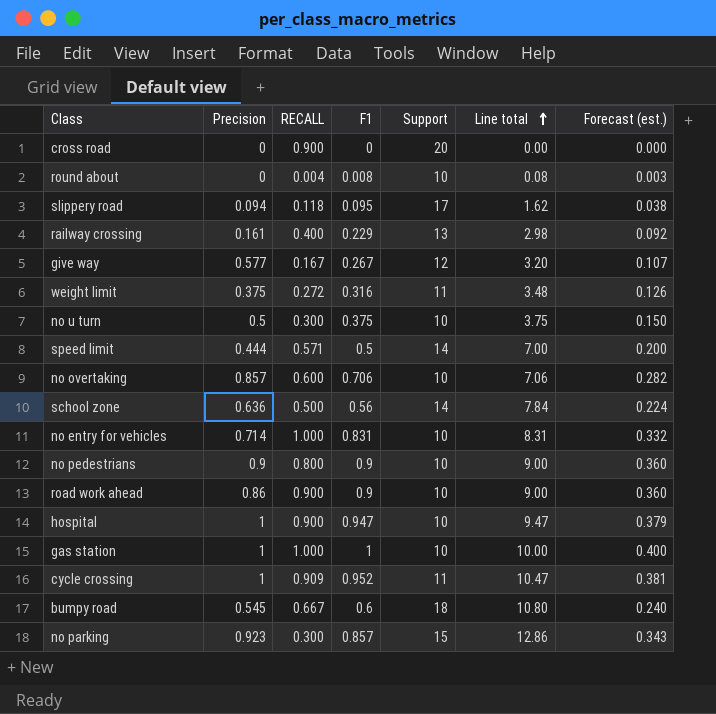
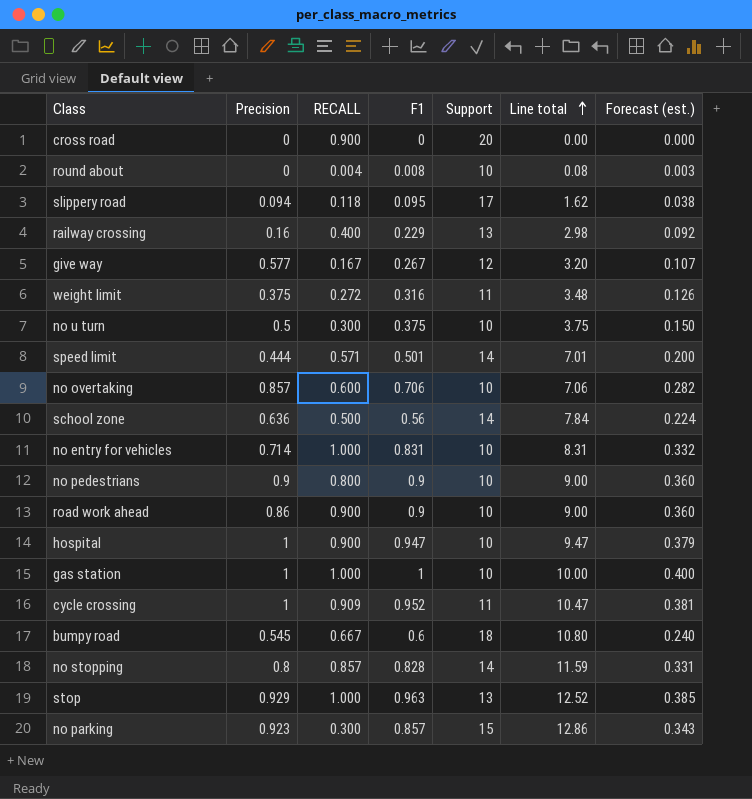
railway crossing | Precision: 0.161 -> 0.16
speed limit | F1: 0.5 -> 0.501
speed limit | Line total: 7.00 -> 7.01
row no stopping: none -> 0.8 | 0.857 | 0.828 | 14 | 11.59 | 0.331
row stop: none -> 0.929 | 1.000 | 0.963 | 13 | 12.52 | 0.385

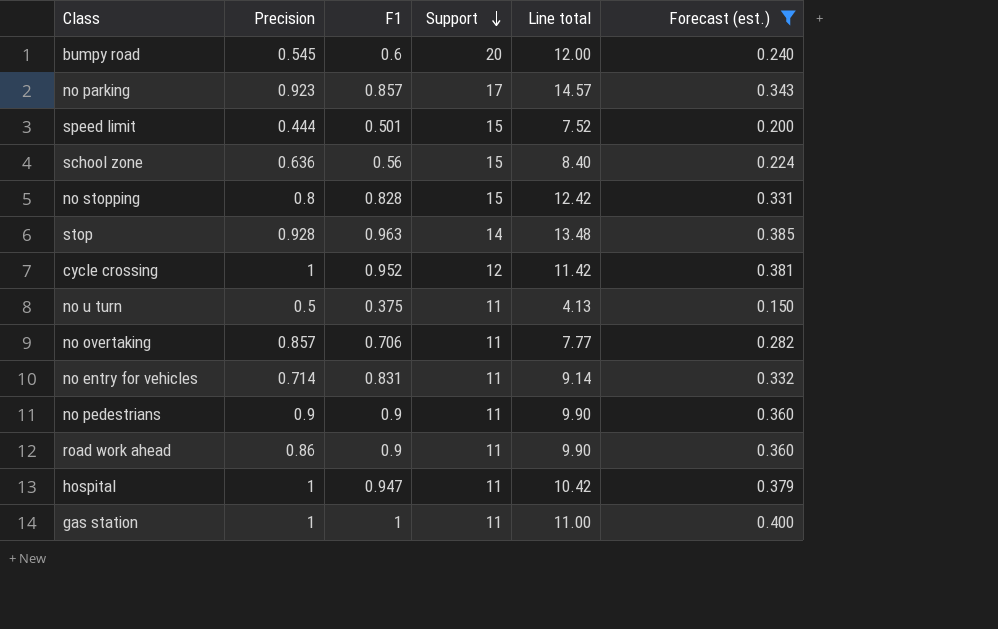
filter: none -> Forecast (est.) >= 0.150
row order: Line total ascending -> Support descending
column RECALL | position: 3 -> none
bumpy road | Support: 18 -> 20
bumpy road | Line total: 10.80 -> 12.00
no parking | Support: 15 -> 17
no parking | Line total: 12.86 -> 14.57
speed limit | Support: 14 -> 15
speed limit | Line total: 7.01 -> 7.52
school zone | Support: 14 -> 15
school zone | Line total: 7.84 -> 8.40
no stopping | Support: 14 -> 15
no stopping | Line total: 11.59 -> 12.42
stop | Precision: 0.929 -> 0.928
stop | Support: 13 -> 14
stop | Line total: 12.52 -> 13.48
cycle crossing | Support: 11 -> 12
cycle crossing | Line total: 10.47 -> 11.42
no u turn | Support: 10 -> 11
no u turn | Line total: 3.75 -> 4.13
no overtaking | Support: 10 -> 11
no overtaking | Line total: 7.06 -> 7.77
no entry for vehicles | Support: 10 -> 11
no entry for vehicles | Line total: 8.31 -> 9.14
no pedestrians | Support: 10 -> 11
no pedestrians | Line total: 9.00 -> 9.90
road work ahead | Support: 10 -> 11
road work ahead | Line total: 9.00 -> 9.90
hospital | Support: 10 -> 11
hospital | Line total: 9.47 -> 10.42
gas station | Support: 10 -> 11
gas station | Line total: 10.00 -> 11.00

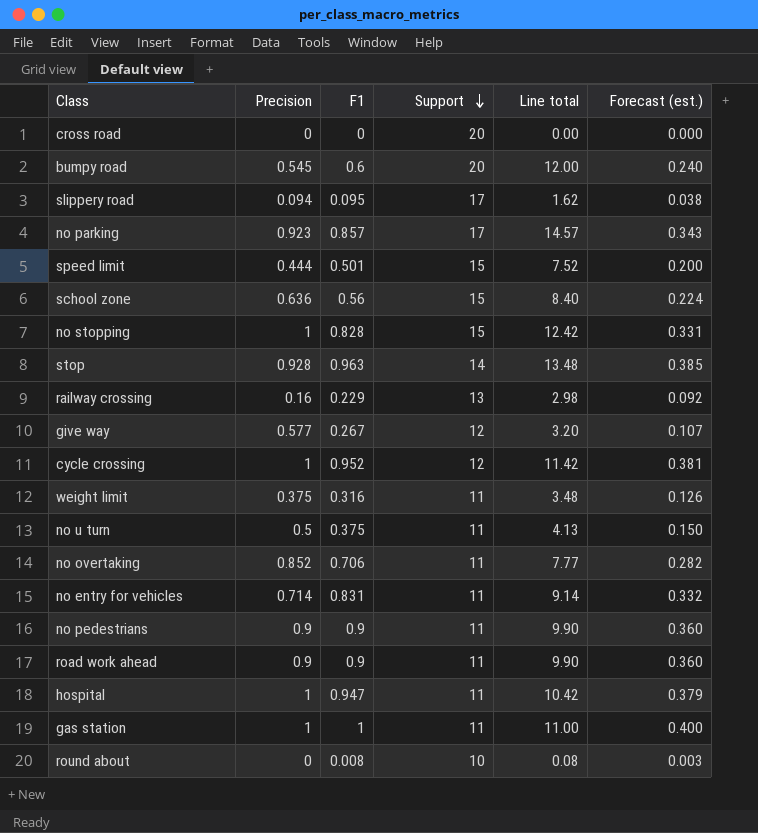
filter: Forecast (est.) >= 0.150 -> none
no stopping | Precision: 0.8 -> 1
no overtaking | Precision: 0.857 -> 0.852
road work ahead | Precision: 0.86 -> 0.9

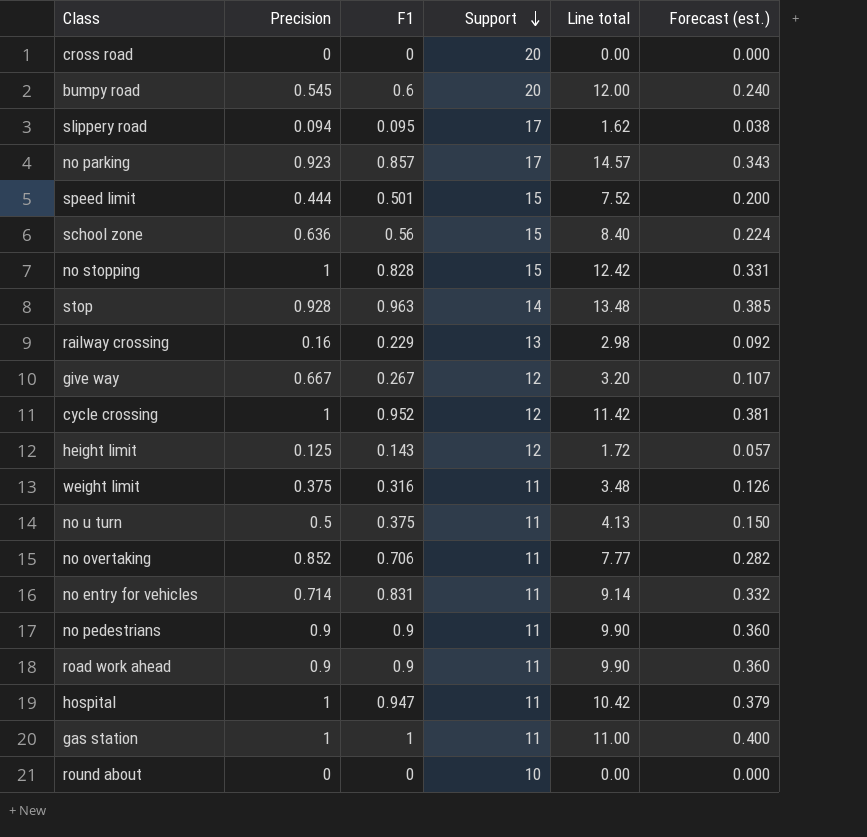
give way | Precision: 0.577 -> 0.667
row height limit: none -> 0.125 | 0.143 | 12 | 1.72 | 0.057
round about | F1: 0.008 -> 0
round about | Line total: 0.08 -> 0.00
round about | Forecast (est.): 0.003 -> 0.000

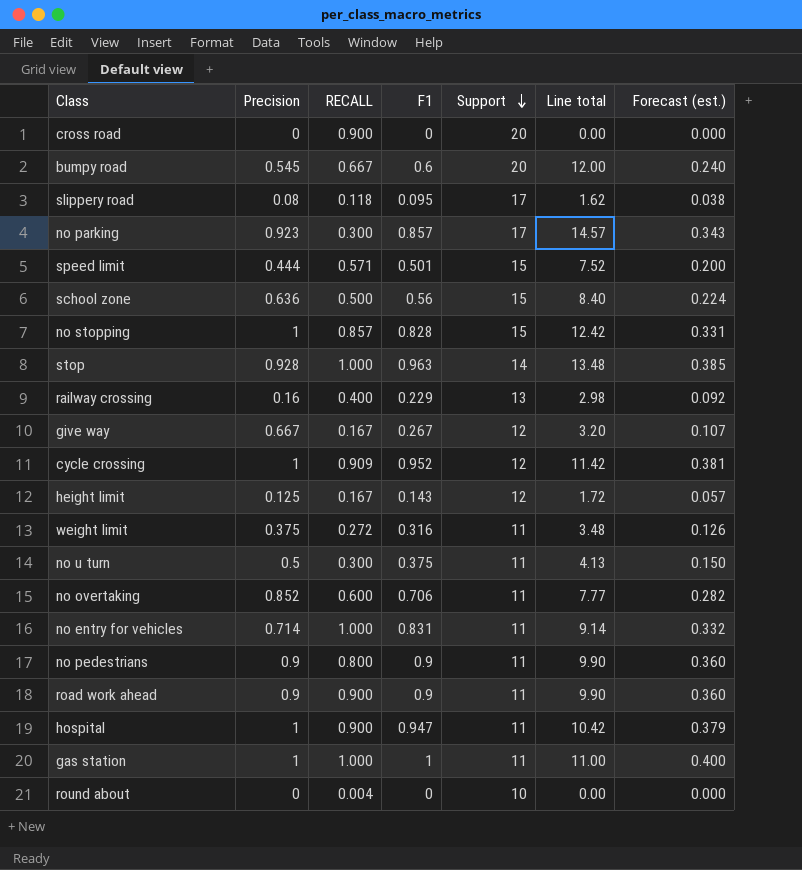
column RECALL | position: none -> 3
slippery road | Precision: 0.094 -> 0.08

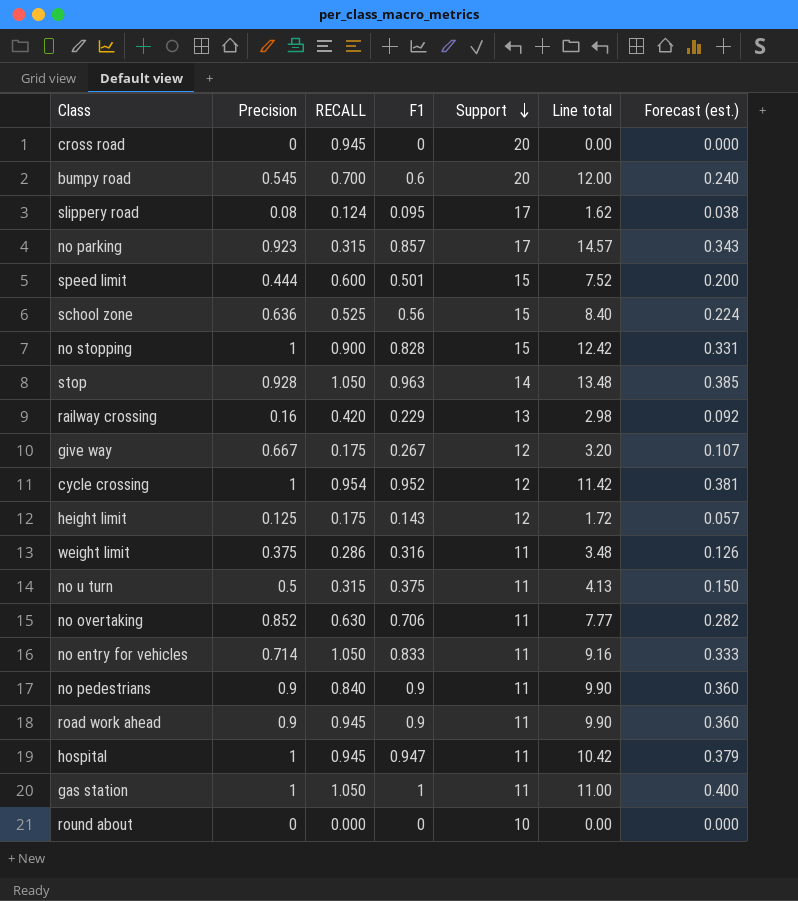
cross road | RECALL: 0.900 -> 0.945
bumpy road | RECALL: 0.667 -> 0.700
slippery road | RECALL: 0.118 -> 0.124
no parking | RECALL: 0.300 -> 0.315
speed limit | RECALL: 0.571 -> 0.600
school zone | RECALL: 0.500 -> 0.525
no stopping | RECALL: 0.857 -> 0.900
stop | RECALL: 1.000 -> 1.050
railway crossing | RECALL: 0.400 -> 0.420
give way | RECALL: 0.167 -> 0.175
cycle crossing | RECALL: 0.909 -> 0.954
height limit | RECALL: 0.167 -> 0.175
weight limit | RECALL: 0.272 -> 0.286
no u turn | RECALL: 0.300 -> 0.315
no overtaking | RECALL: 0.600 -> 0.630
no entry for vehicles | RECALL: 1.000 -> 1.050
no entry for vehicles | F1: 0.831 -> 0.833
no entry for vehicles | Line total: 9.14 -> 9.16
no entry for vehicles | Forecast (est.): 0.332 -> 0.333
no pedestrians | RECALL: 0.800 -> 0.840
road work ahead | RECALL: 0.900 -> 0.945
hospital | RECALL: 0.900 -> 0.945
gas station | RECALL: 1.000 -> 1.050
round about | RECALL: 0.004 -> 0.000

